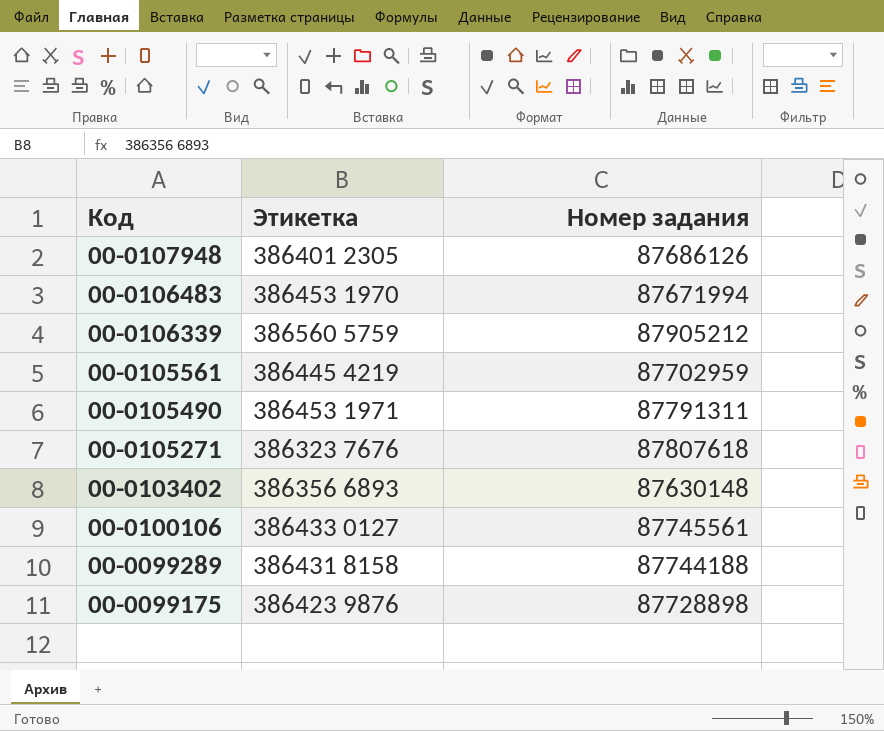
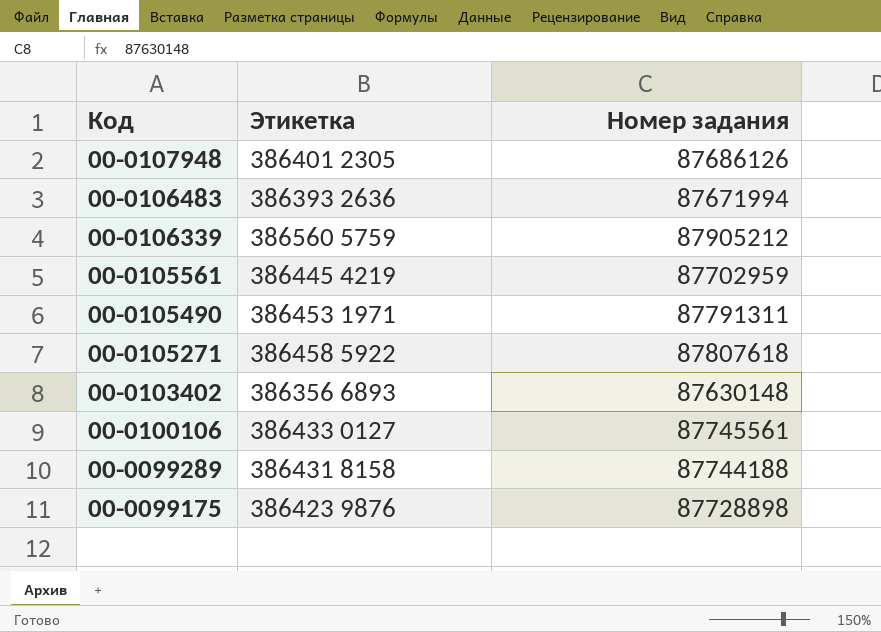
00-0106483 | Этикетка: 386453 1970 -> 386393 2636
00-0105271 | Этикетка: 386323 7676 -> 386458 5922

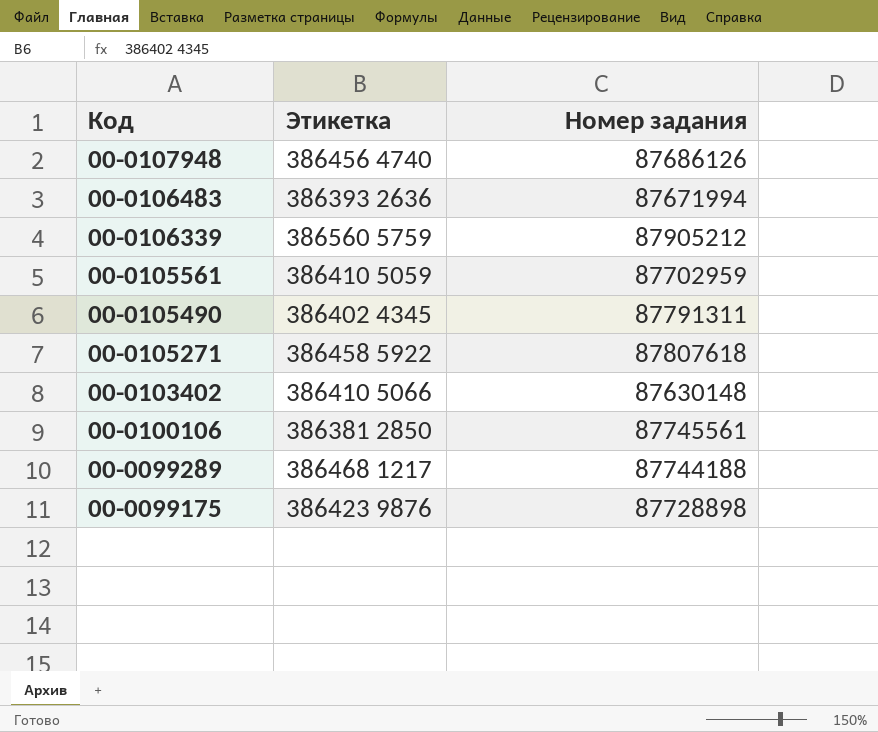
00-0107948 | Этикетка: 386401 2305 -> 386456 4740
00-0105561 | Этикетка: 386445 4219 -> 386410 5059
00-0105490 | Этикетка: 386453 1971 -> 386402 4345
00-0103402 | Этикетка: 386356 6893 -> 386410 5066
00-0100106 | Этикетка: 386433 0127 -> 386381 2850
00-0099289 | Этикетка: 386431 8158 -> 386468 1217

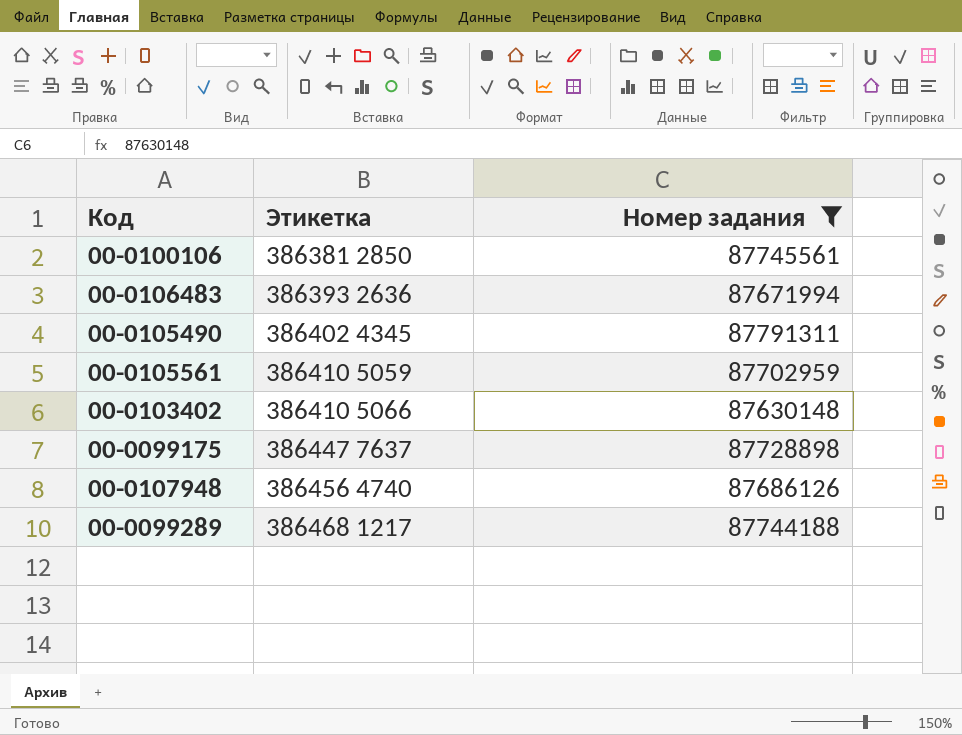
filter: none -> Номер задания <= 87791311
row order: Код descending -> Этикетка ascending
00-0099175 | Этикетка: 386423 9876 -> 386447 7637

